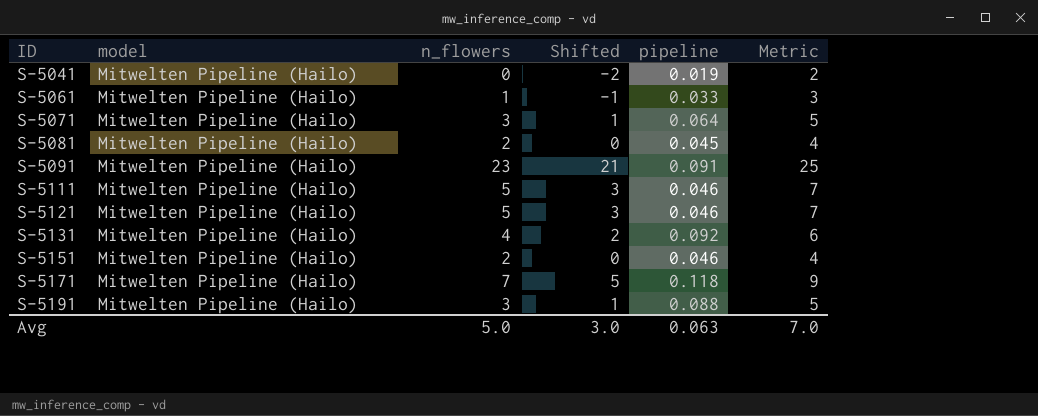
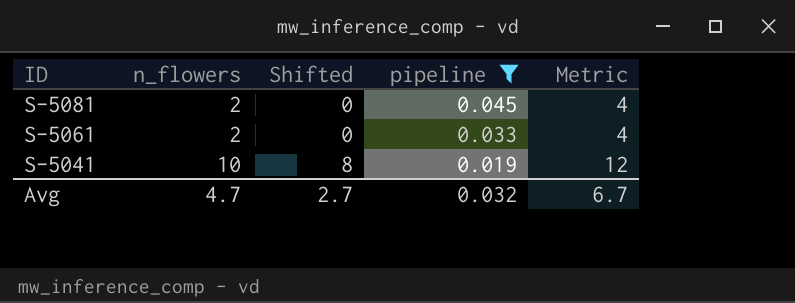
filter: none -> pipeline <= 0.045
row order: ID ascending -> ID descending
column model | position: 2 -> none
S-5061 | n_flowers: 1 -> 2
S-5061 | Shifted: -1 -> 0
S-5061 | Metric: 3 -> 4
S-5041 | n_flowers: 0 -> 10
S-5041 | Shifted: -2 -> 8
S-5041 | Metric: 2 -> 12
Avg | n_flowers: 5.0 -> 4.7
Avg | Shifted: 3.0 -> 2.7
Avg | pipeline: 0.063 -> 0.032
Avg | Metric: 7.0 -> 6.7

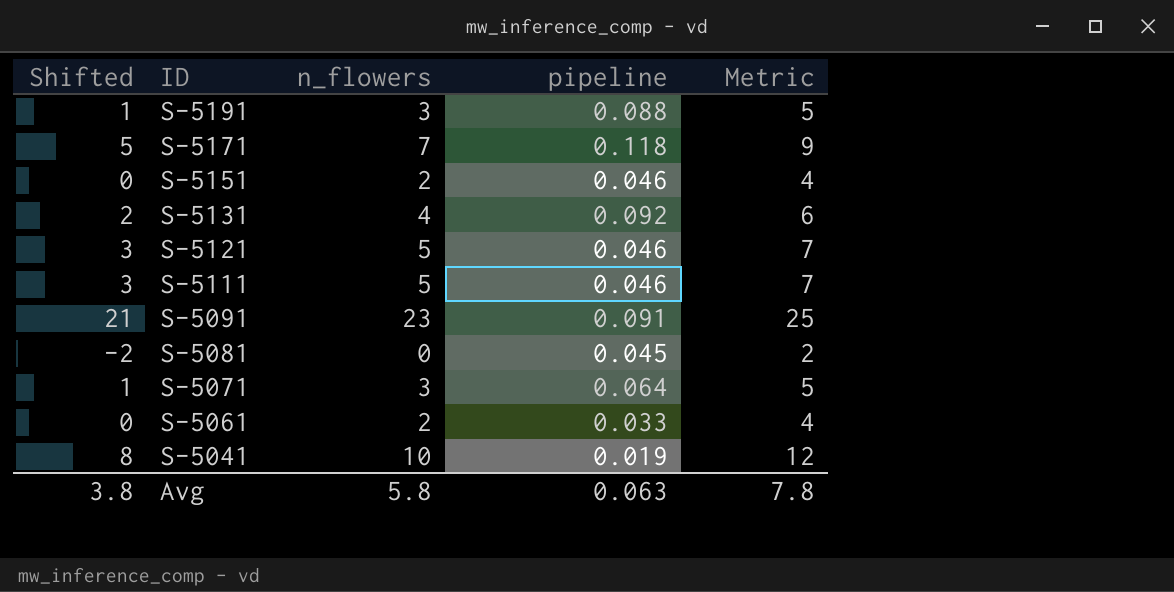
filter: pipeline <= 0.045 -> none
column Shifted | position: 3 -> 1
S-5081 | Shifted: 0 -> -2
S-5081 | n_flowers: 2 -> 0
S-5081 | Metric: 4 -> 2
Avg | Shifted: 2.7 -> 3.8
Avg | n_flowers: 4.7 -> 5.8
Avg | pipeline: 0.032 -> 0.063
Avg | Metric: 6.7 -> 7.8

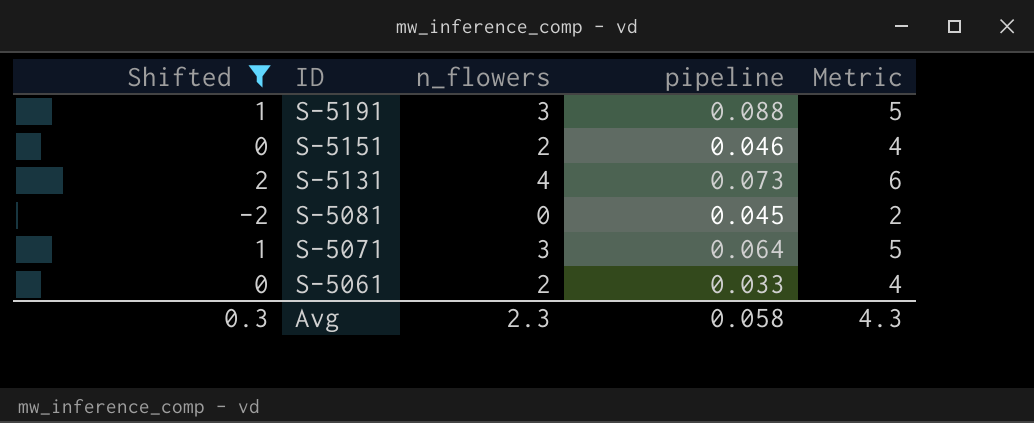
filter: none -> Shifted <= 2
S-5131 | pipeline: 0.092 -> 0.073
Avg | Shifted: 3.8 -> 0.3
Avg | n_flowers: 5.8 -> 2.3
Avg | pipeline: 0.063 -> 0.058
Avg | Metric: 7.8 -> 4.3

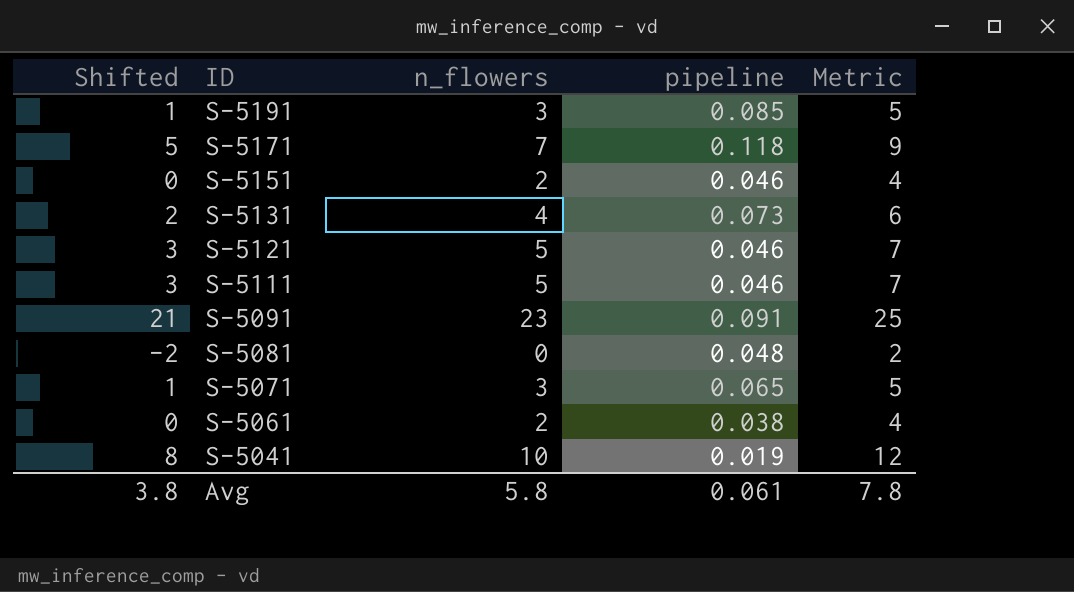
filter: Shifted <= 2 -> none
S-5191 | pipeline: 0.088 -> 0.085
S-5081 | pipeline: 0.045 -> 0.048
S-5071 | pipeline: 0.064 -> 0.065
S-5061 | pipeline: 0.033 -> 0.038
Avg | Shifted: 0.3 -> 3.8
Avg | n_flowers: 2.3 -> 5.8
Avg | pipeline: 0.058 -> 0.061
Avg | Metric: 4.3 -> 7.8

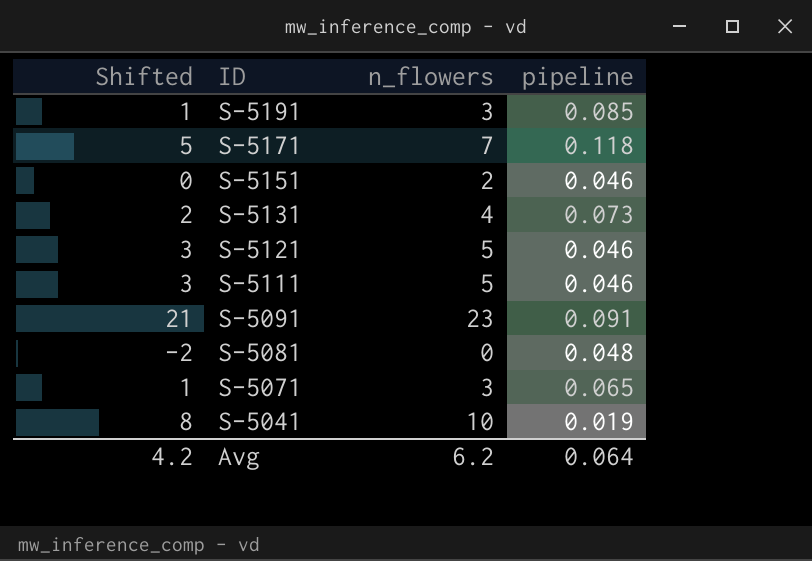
column Metric | formula: [n_flowers] + 2 -> none
row S-5061: 0 | 2 | 0.038 | 4 -> none
Avg | Shifted: 3.8 -> 4.2
Avg | n_flowers: 5.8 -> 6.2
Avg | pipeline: 0.061 -> 0.064

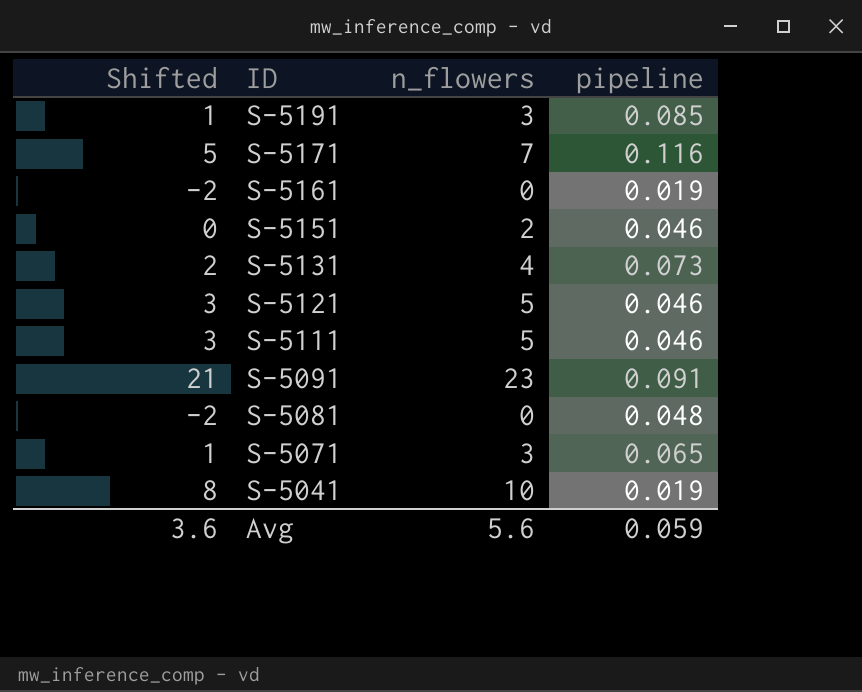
S-5171 | pipeline: 0.118 -> 0.116
row S-5161: none -> -2 | 0 | 0.019
Avg | Shifted: 4.2 -> 3.6
Avg | n_flowers: 6.2 -> 5.6
Avg | pipeline: 0.064 -> 0.059

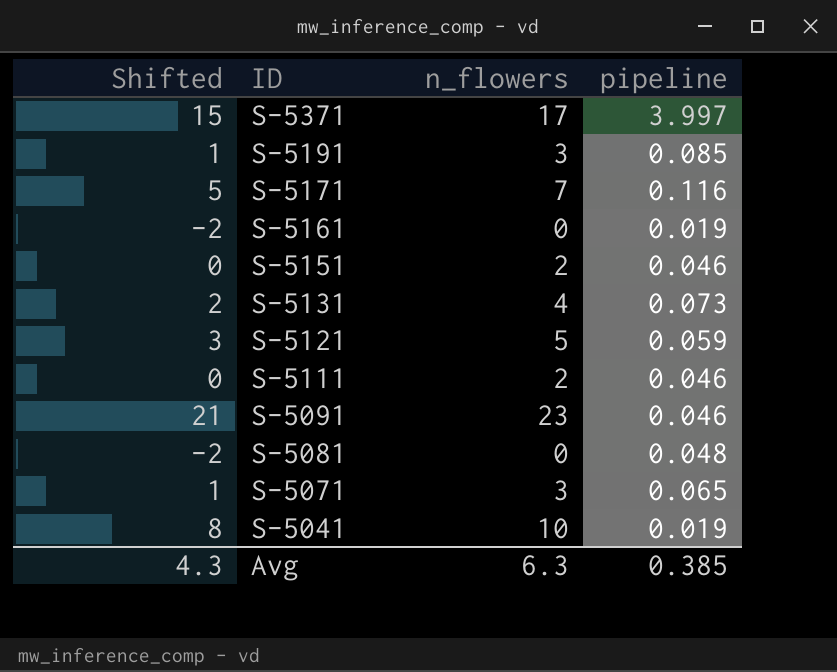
row S-5371: none -> 15 | 17 | 3.997
S-5121 | pipeline: 0.046 -> 0.059
S-5111 | Shifted: 3 -> 0
S-5111 | n_flowers: 5 -> 2
S-5091 | pipeline: 0.091 -> 0.046
Avg | Shifted: 3.6 -> 4.3
Avg | n_flowers: 5.6 -> 6.3
Avg | pipeline: 0.059 -> 0.385

